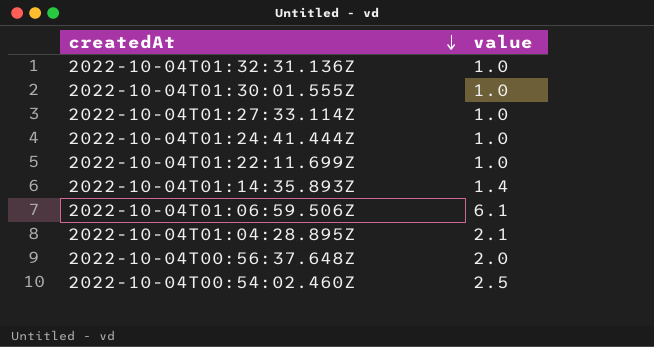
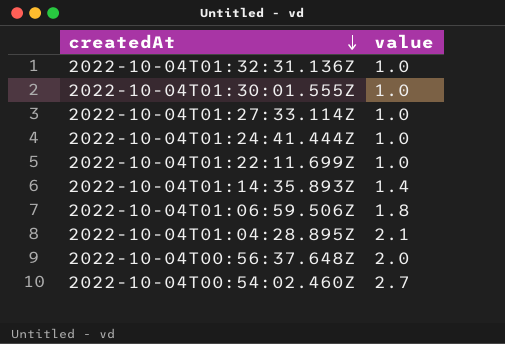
2022-10-04T01:06:59.506Z | value: 6.1 -> 1.8
2022-10-04T00:54:02.460Z | value: 2.5 -> 2.7

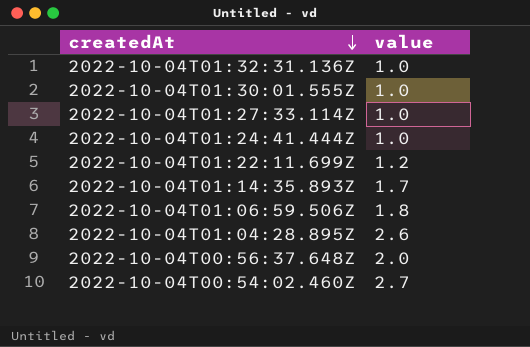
2022-10-04T01:22:11.699Z | value: 1.0 -> 1.2
2022-10-04T01:14:35.893Z | value: 1.4 -> 1.7
2022-10-04T01:04:28.895Z | value: 2.1 -> 2.6

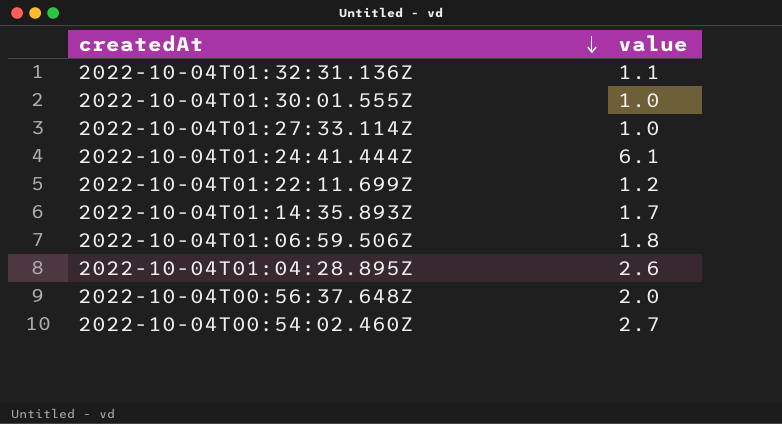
2022-10-04T01:32:31.136Z | value: 1.0 -> 1.1
2022-10-04T01:24:41.444Z | value: 1.0 -> 6.1

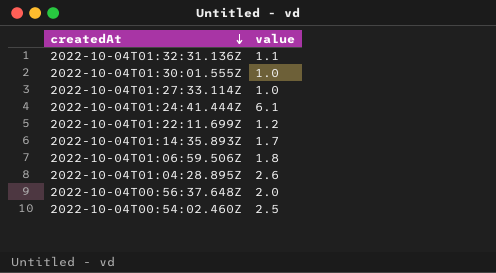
2022-10-04T00:54:02.460Z | value: 2.7 -> 2.5

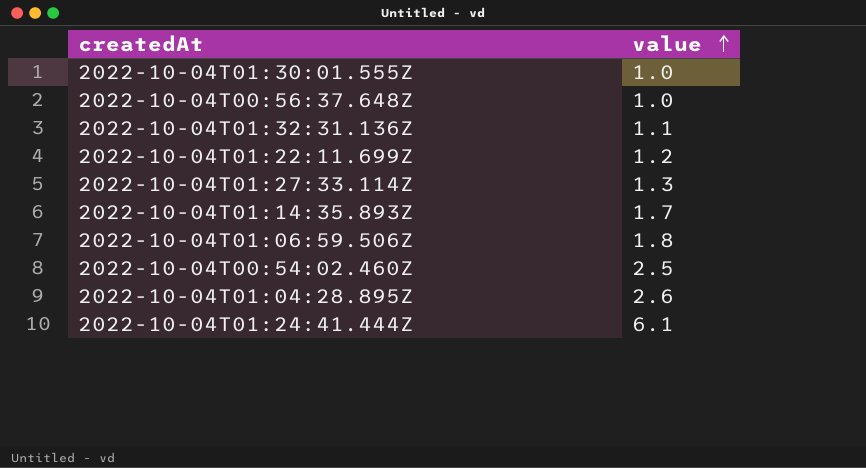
row order: createdAt descending -> value ascending
2022-10-04T00:56:37.648Z | value: 2.0 -> 1.0
2022-10-04T01:27:33.114Z | value: 1.0 -> 1.3

